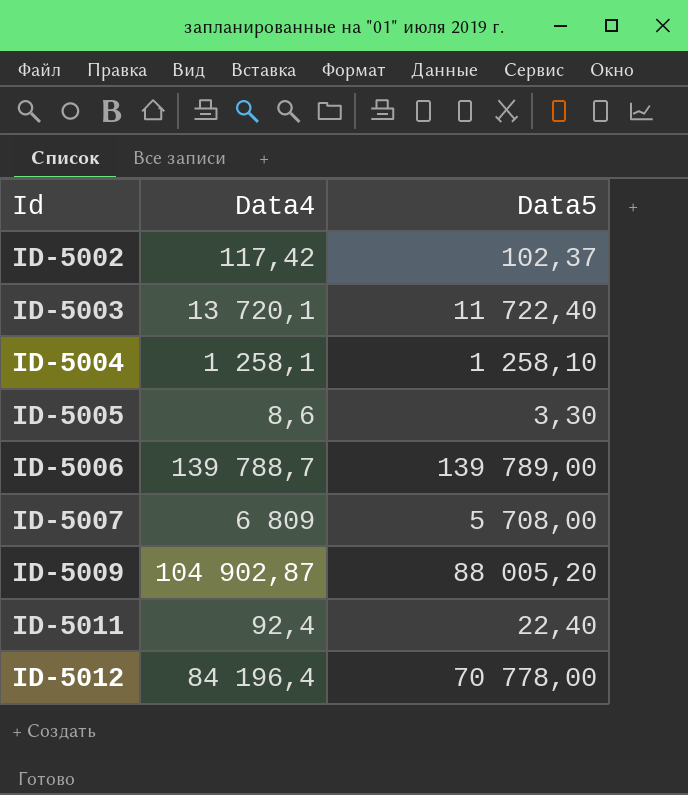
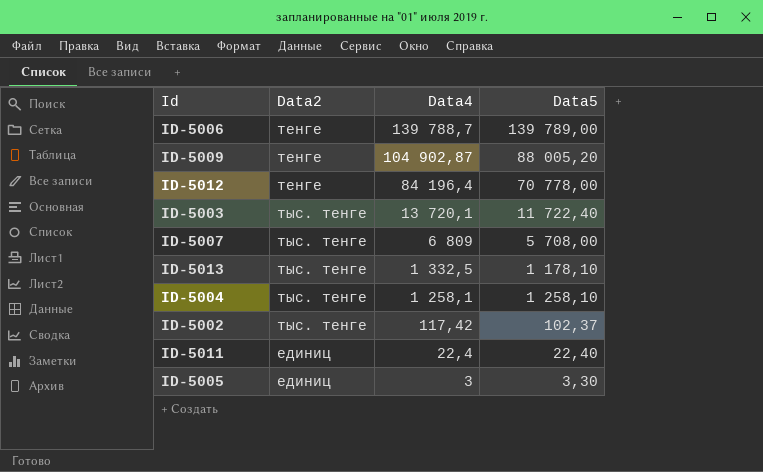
row order: Id ascending -> Data4 descending
column Data2 | position: none -> 2
row ID-5013: none -> тыс. тенге | 1 332,5 | 1 178,10
ID-5011 | Data4: 92,4 -> 22,4
ID-5005 | Data4: 8,6 -> 3

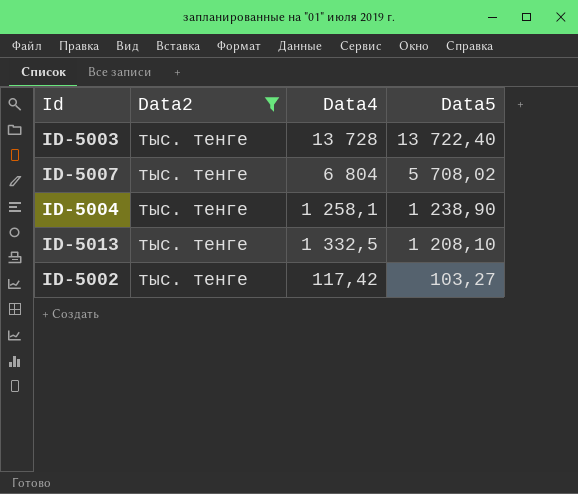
filter: none -> Data2 = тыс. тенге
row order: Data4 descending -> Data5 descending
ID-5003 | Data4: 13 720,1 -> 13 728
ID-5003 | Data5: 11 722,40 -> 13 722,40
ID-5007 | Data4: 6 809 -> 6 804
ID-5007 | Data5: 5 708,00 -> 5 708,02
ID-5004 | Data5: 1 258,10 -> 1 238,90
ID-5013 | Data5: 1 178,10 -> 1 208,10
ID-5002 | Data5: 102,37 -> 103,27

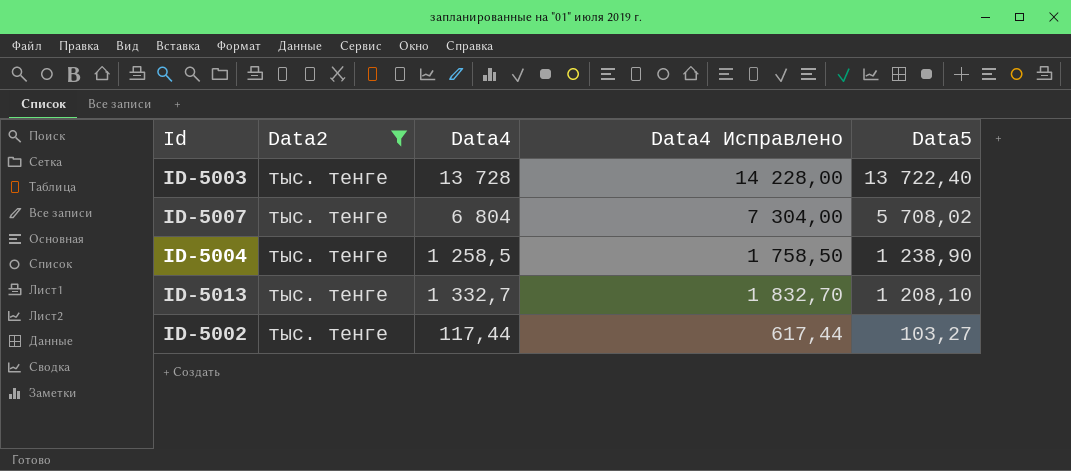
column Data4 Исправлено | formula: none -> [Data4] + 500
ID-5004 | Data4: 1 258,1 -> 1 258,5
ID-5013 | Data4: 1 332,5 -> 1 332,7
ID-5002 | Data4: 117,42 -> 117,44

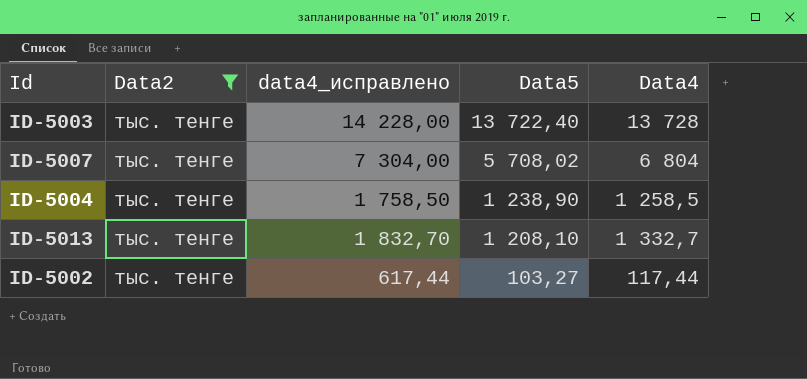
column name: Data4 Исправлено -> data4_исправлено
column Data4 | position: 3 -> 5

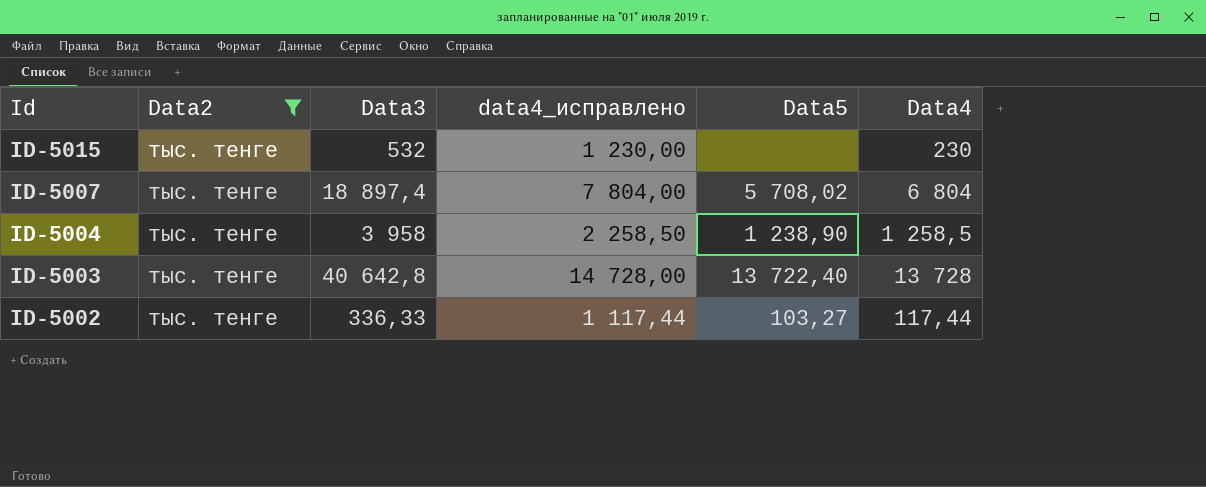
row order: Data5 descending -> Id descending
column Data3 | position: none -> 3
column data4_исправлено | formula: [Data4] + 500 -> [Data4] + 1000
row ID-5013: тыс. тенге | 1 832,70 | 1 208,10 | 1 332,7 -> none
row ID-5015: none -> тыс. тенге | 532 | 1 230,00 | none | 230

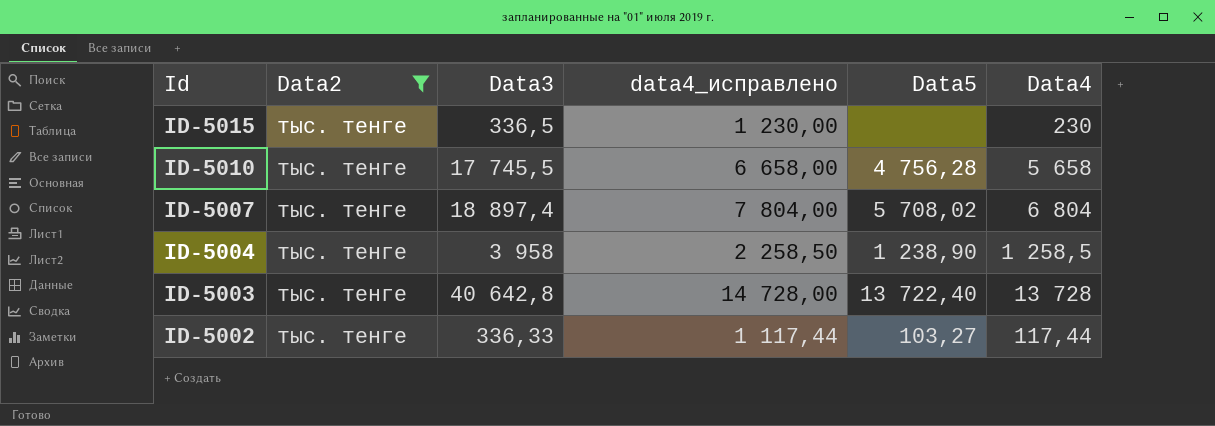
ID-5015 | Data3: 532 -> 336,5
row ID-5010: none -> тыс. тенге | 17 745,5 | 6 658,00 | 4 756,28 | 5 658

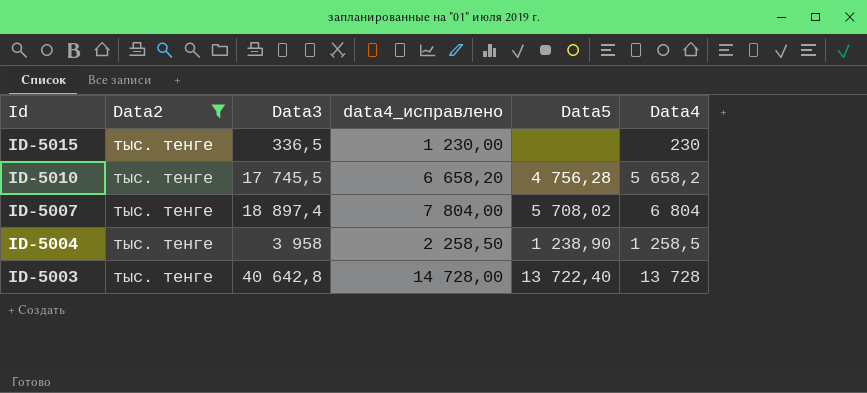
row ID-5002: тыс. тенге | 336,33 | 1 117,44 | 103,27 | 117,44 -> none
ID-5010 | data4_исправлено: 6 658,00 -> 6 658,20
ID-5010 | Data4: 5 658 -> 5 658,2

